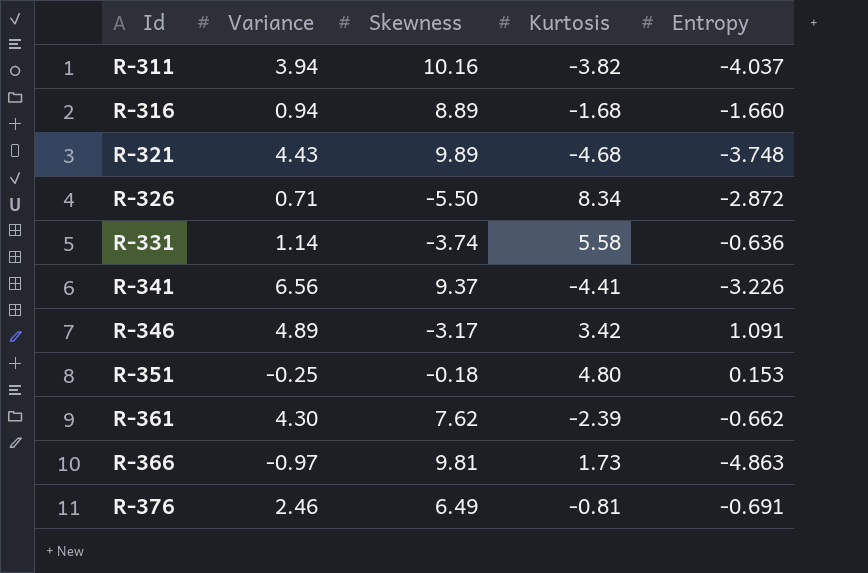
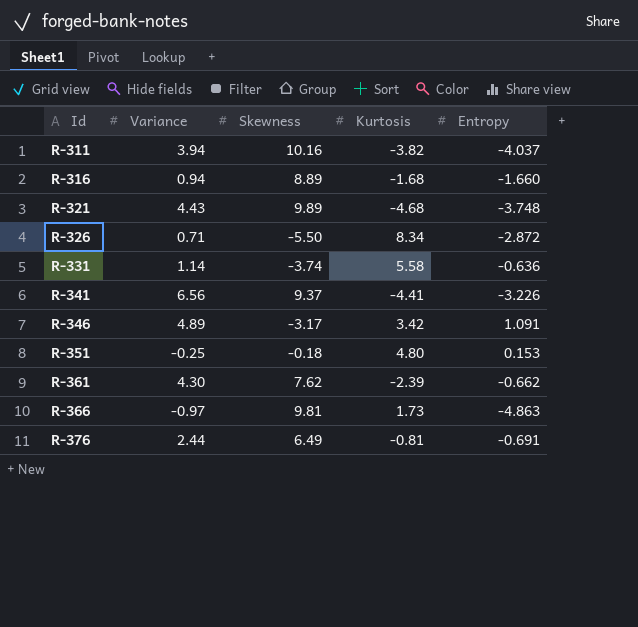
R-376 | Variance: 2.46 -> 2.44

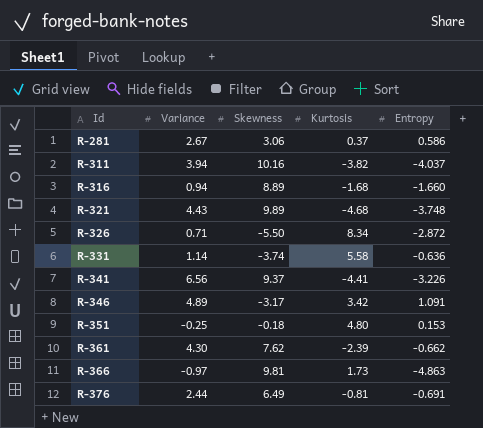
row R-281: none -> 2.67 | 3.06 | 0.37 | 0.586

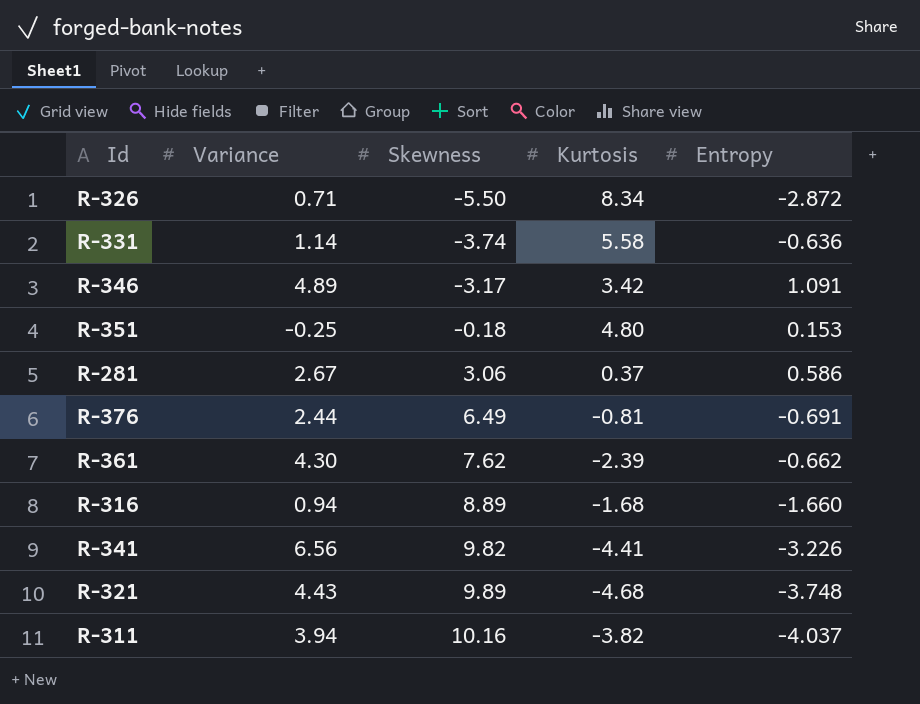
row order: Id ascending -> Skewness ascending
row R-366: -0.97 | 9.81 | 1.73 | -4.863 -> none
R-341 | Skewness: 9.37 -> 9.82

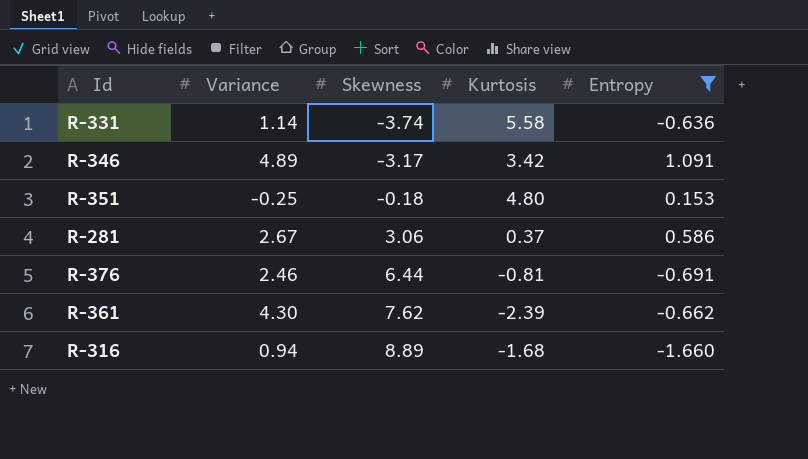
filter: none -> Entropy >= -1.660
R-376 | Variance: 2.44 -> 2.46
R-376 | Skewness: 6.49 -> 6.44

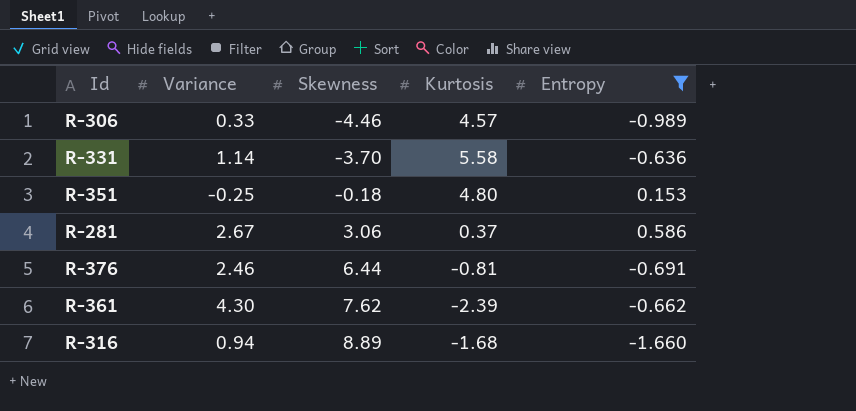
row R-346: 4.89 | -3.17 | 3.42 | 1.091 -> none
row R-306: none -> 0.33 | -4.46 | 4.57 | -0.989
R-331 | Skewness: -3.74 -> -3.70

